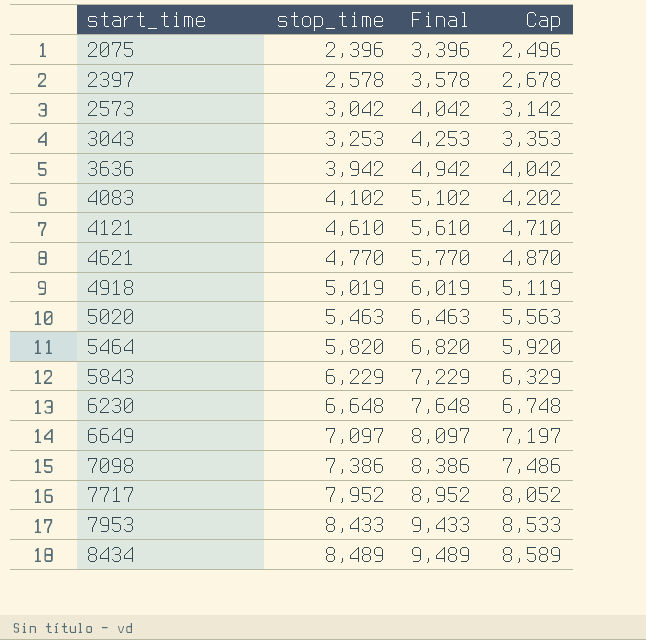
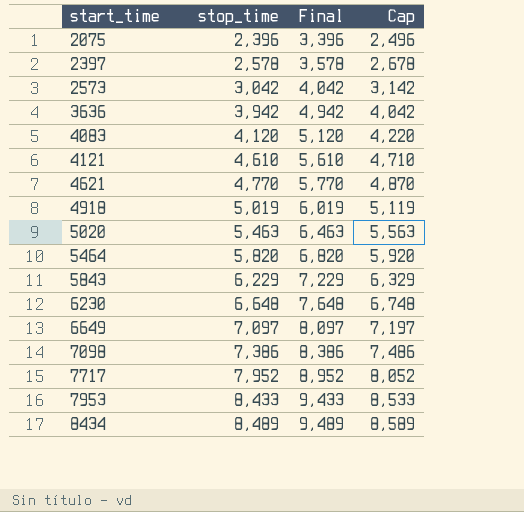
row 3043: 3,253 | 4,253 | 3,353 -> none
4083 | stop_time: 4,102 -> 4,120
4083 | Final: 5,102 -> 5,120
4083 | Cap: 4,202 -> 4,220

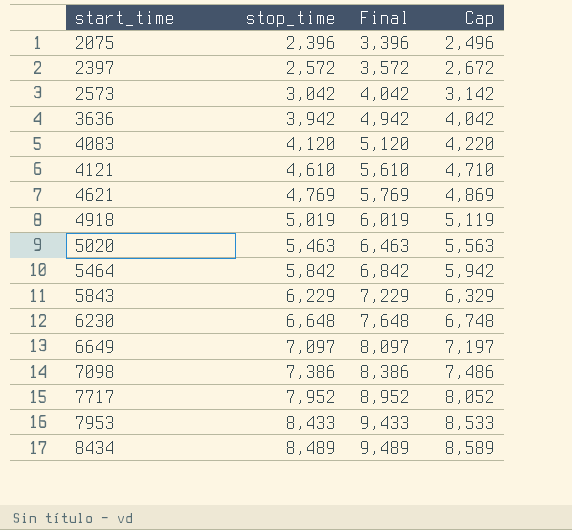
2397 | stop_time: 2,578 -> 2,572
2397 | Final: 3,578 -> 3,572
2397 | Cap: 2,678 -> 2,672
4621 | stop_time: 4,770 -> 4,769
4621 | Final: 5,770 -> 5,769
4621 | Cap: 4,870 -> 4,869
5464 | stop_time: 5,820 -> 5,842
5464 | Final: 6,820 -> 6,842
5464 | Cap: 5,920 -> 5,942

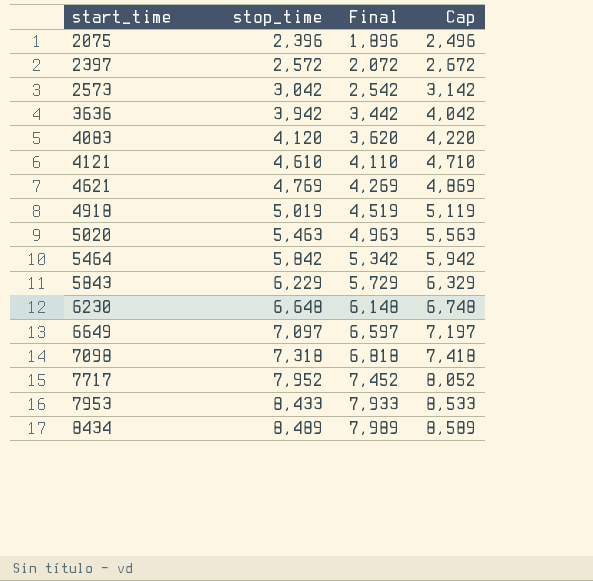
column Final | formula: [stop_time] + 1000 -> [stop_time] - 500
7098 | stop_time: 7,386 -> 7,318
7098 | Cap: 7,486 -> 7,418

